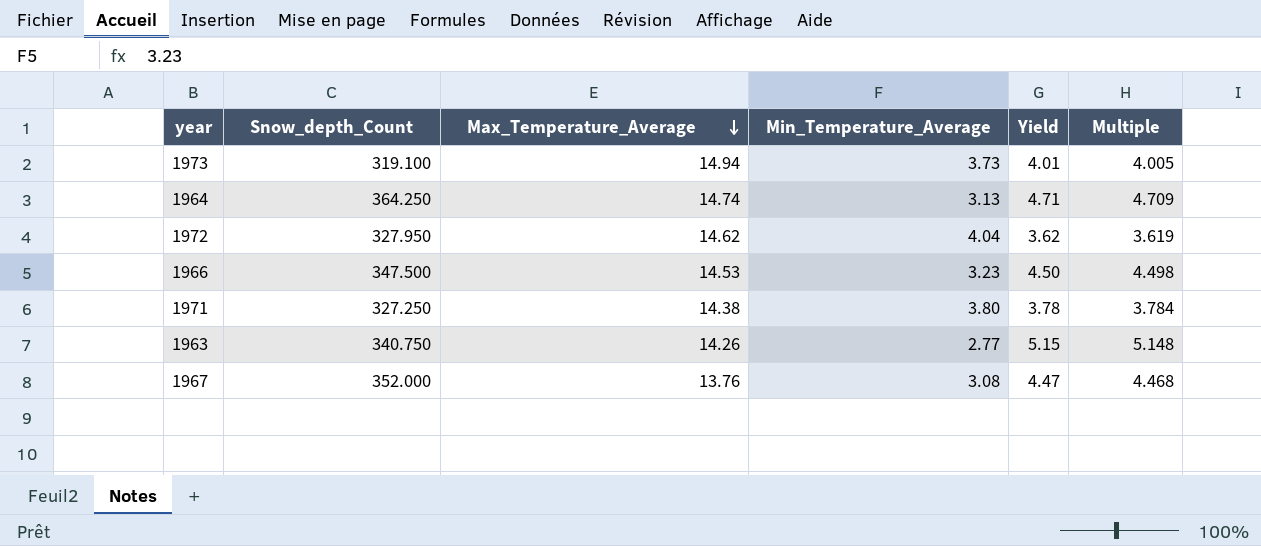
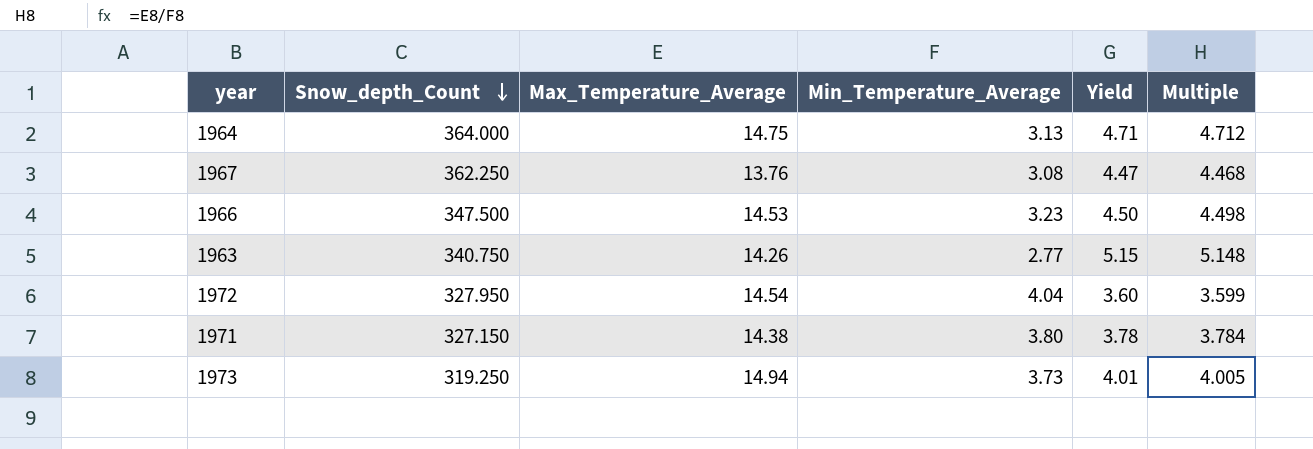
row order: Max_Temperature_Average descending -> Snow_depth_Count descending
1964 | Snow_depth_Count: 364.250 -> 364.000
1964 | Max_Temperature_Average: 14.74 -> 14.75
1964 | Multiple: 4.709 -> 4.712
1967 | Snow_depth_Count: 352.000 -> 362.250
1972 | Max_Temperature_Average: 14.62 -> 14.54
1972 | Yield: 3.62 -> 3.60
1972 | Multiple: 3.619 -> 3.599
1971 | Snow_depth_Count: 327.250 -> 327.150
1973 | Snow_depth_Count: 319.100 -> 319.250

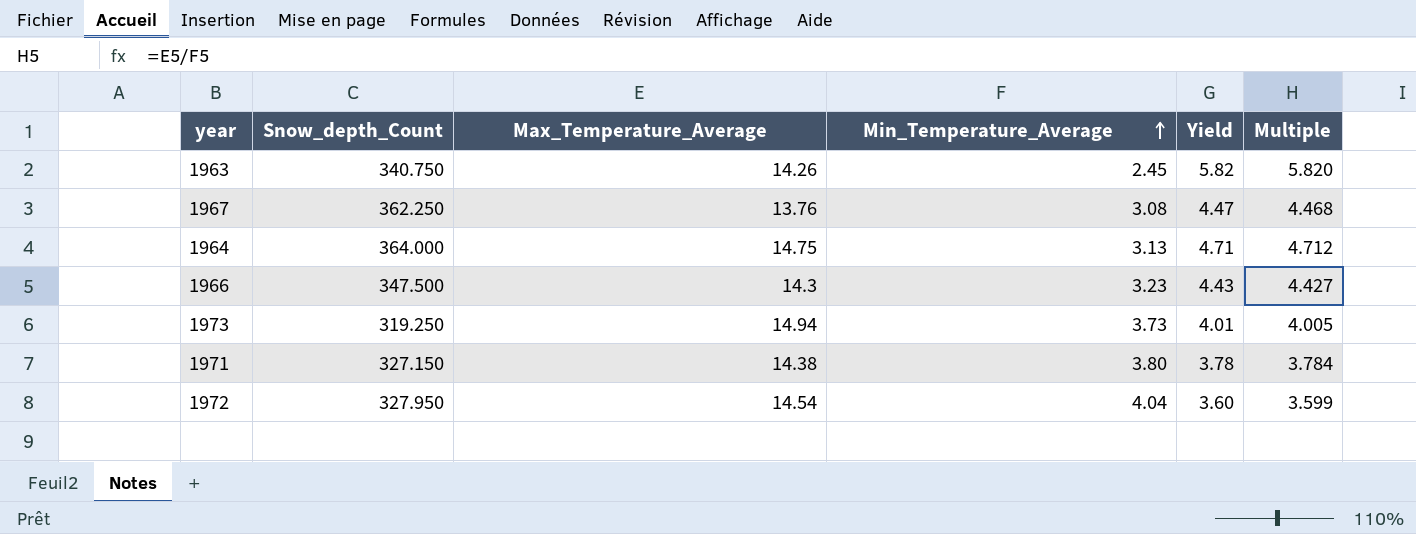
row order: Snow_depth_Count descending -> Min_Temperature_Average ascending
1963 | Min_Temperature_Average: 2.77 -> 2.45
1963 | Yield: 5.15 -> 5.82
1963 | Multiple: 5.148 -> 5.820
1966 | Max_Temperature_Average: 14.53 -> 14.3
1966 | Yield: 4.50 -> 4.43
1966 | Multiple: 4.498 -> 4.427

